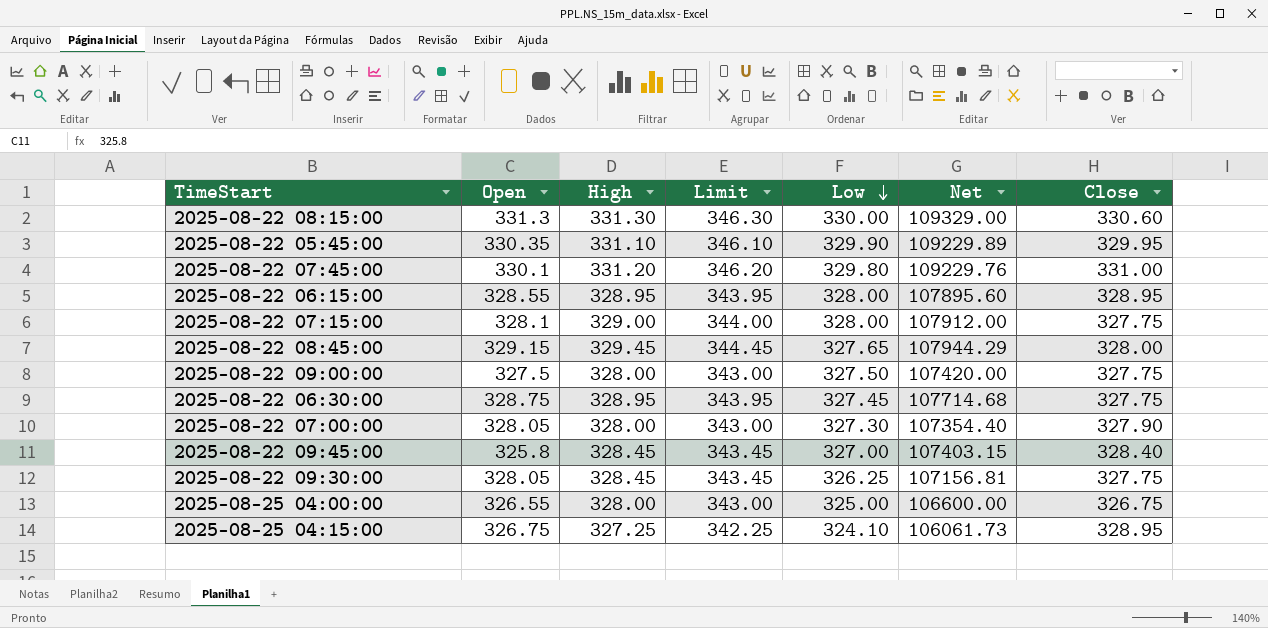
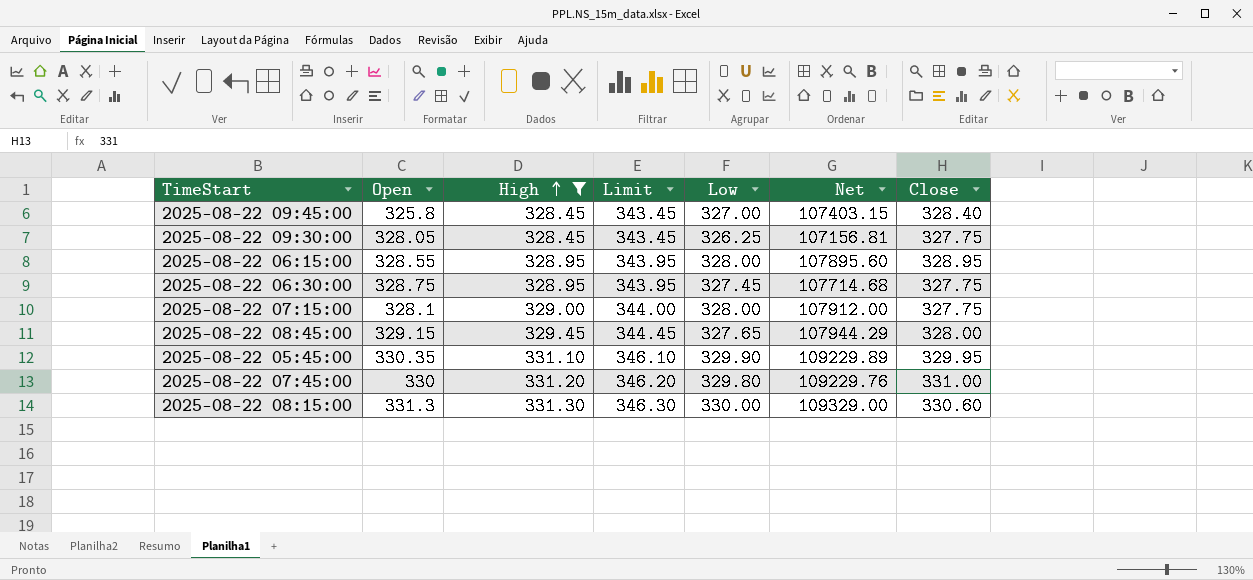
filter: none -> High >= 328.45
row order: Low descending -> High ascending
2025-08-22 07:45:00 | Open: 330.1 -> 330

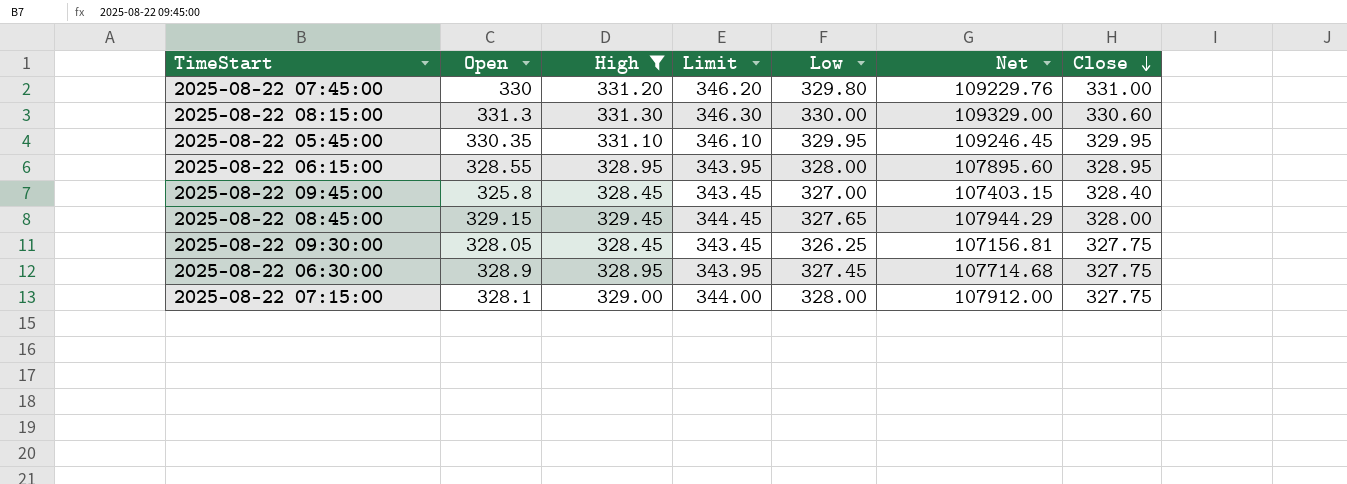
row order: High ascending -> Close descending
2025-08-22 05:45:00 | Low: 329.90 -> 329.95
2025-08-22 05:45:00 | Net: 109229.89 -> 109246.45
2025-08-22 06:30:00 | Open: 328.75 -> 328.9

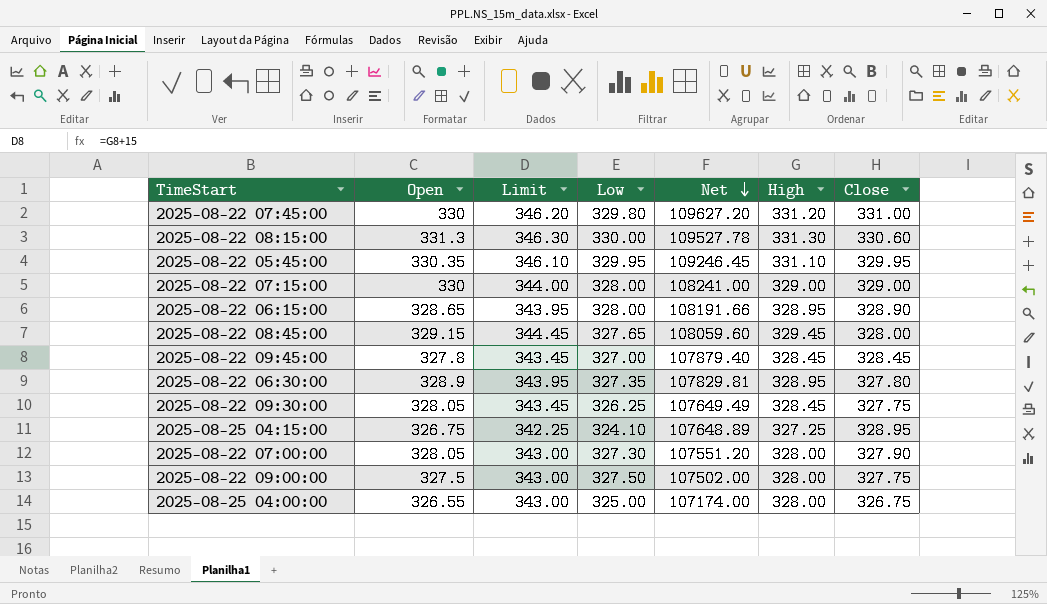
filter: High >= 328.45 -> none
row order: Close descending -> Net descending
column Net | formula: [High] * [Low] -> [High] * [Close]
column High | position: 3 -> 6
2025-08-22 07:15:00 | Open: 328.1 -> 330
2025-08-22 07:15:00 | Close: 327.75 -> 329.00
2025-08-22 06:15:00 | Open: 328.55 -> 328.65
2025-08-22 06:15:00 | Close: 328.95 -> 328.90
2025-08-22 09:45:00 | Open: 325.8 -> 327.8
2025-08-22 09:45:00 | Close: 328.40 -> 328.45
2025-08-22 06:30:00 | Low: 327.45 -> 327.35
2025-08-22 06:30:00 | Close: 327.75 -> 327.80

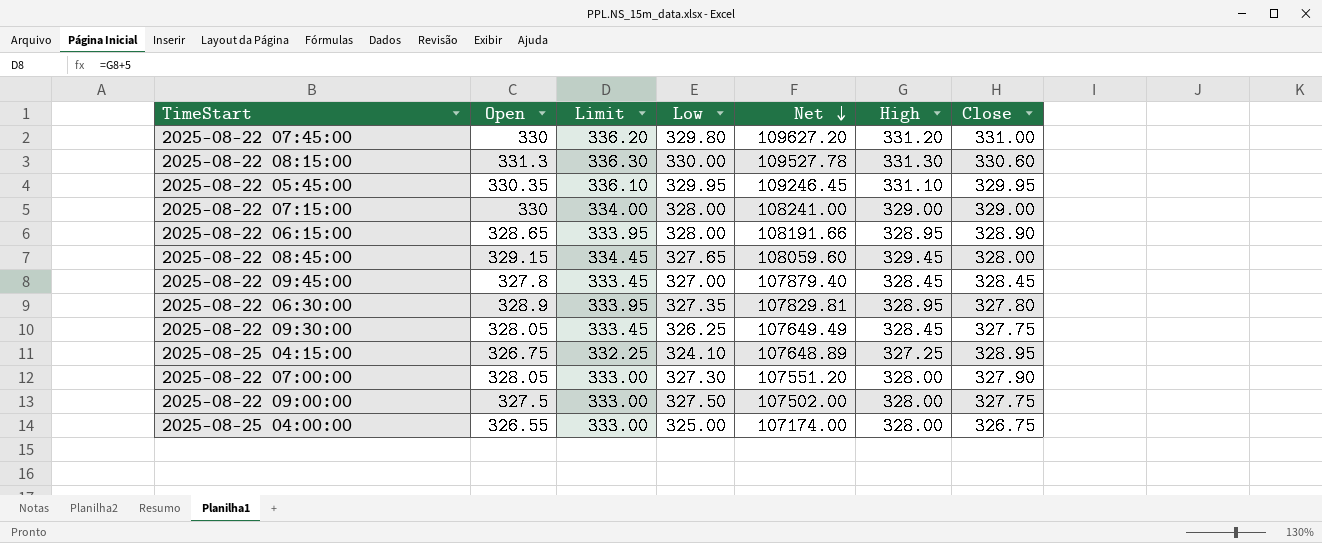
column Limit | formula: [High] + 15 -> [High] + 5

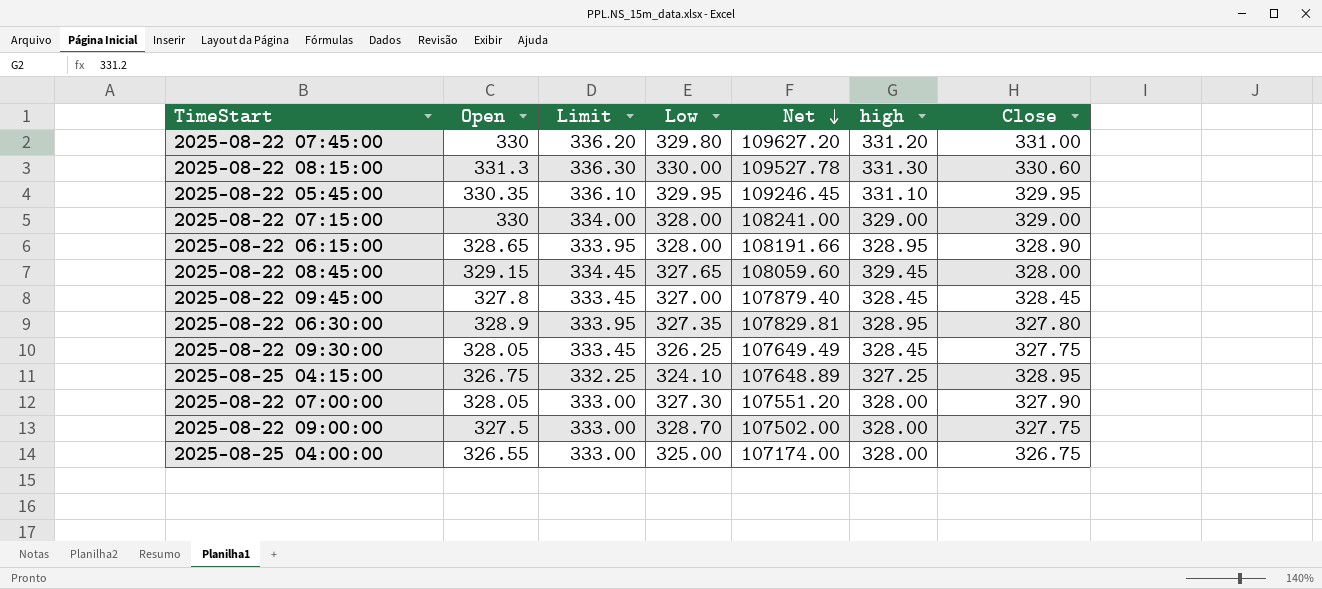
column name: High -> high
2025-08-22 09:00:00 | Low: 327.50 -> 328.70

